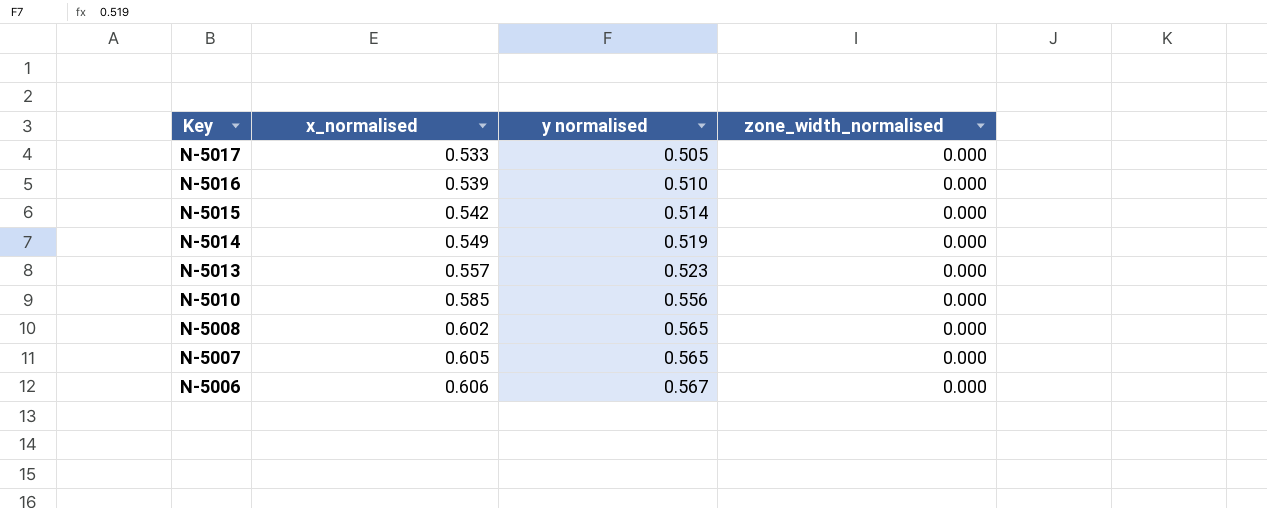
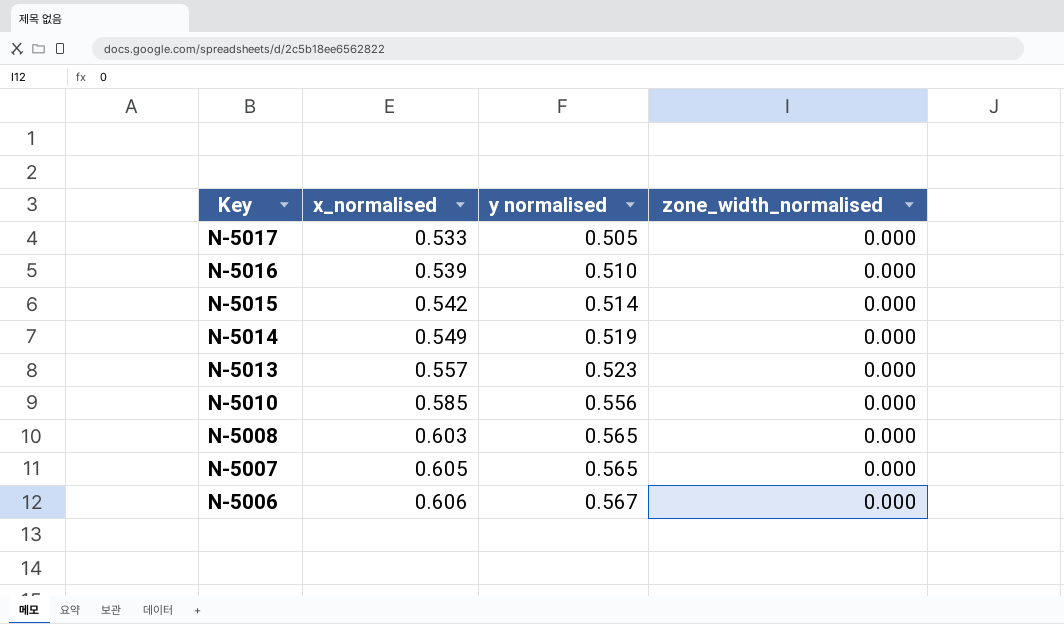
N-5008 | x_normalised: 0.602 -> 0.603

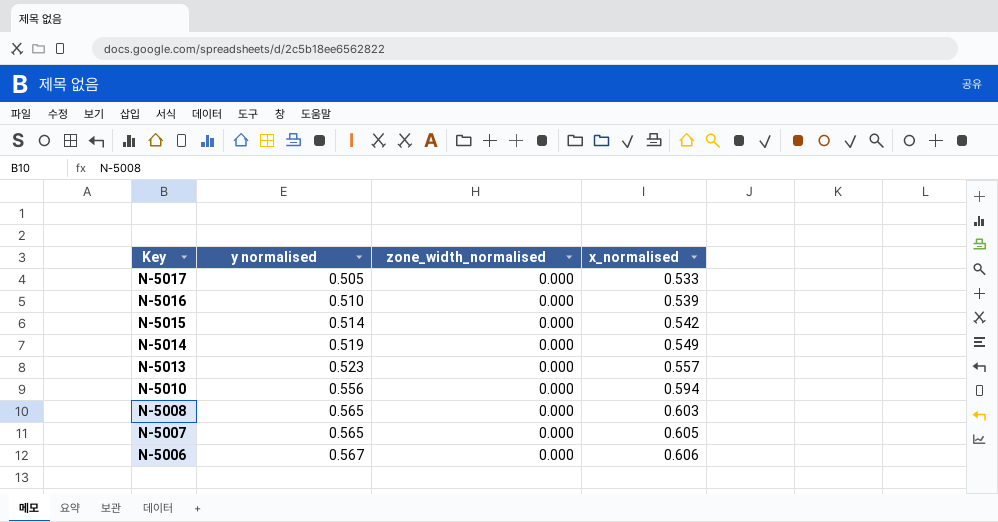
column x_normalised | position: 2 -> 4
N-5010 | x_normalised: 0.585 -> 0.594

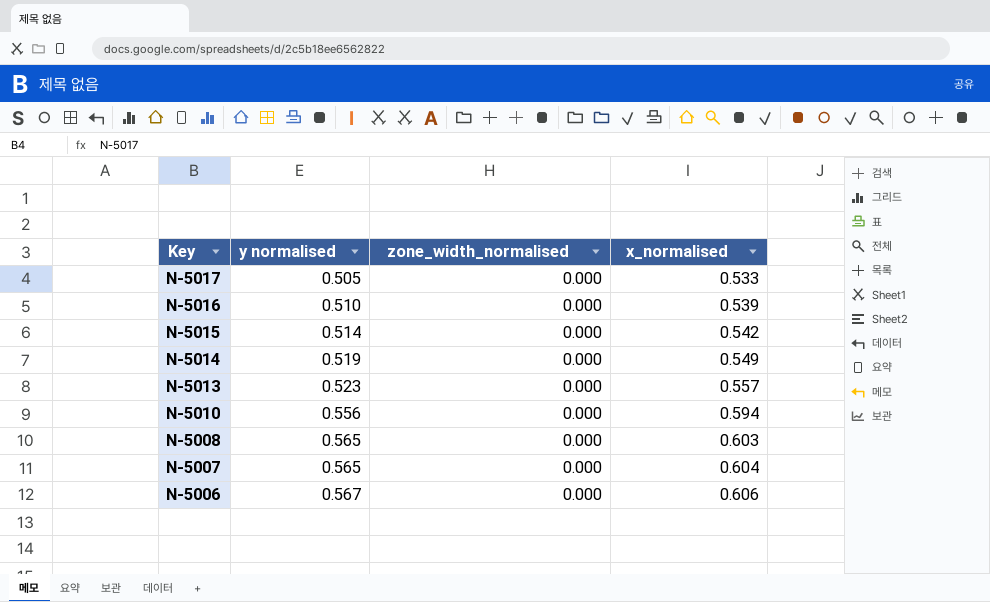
N-5007 | x_normalised: 0.605 -> 0.604

